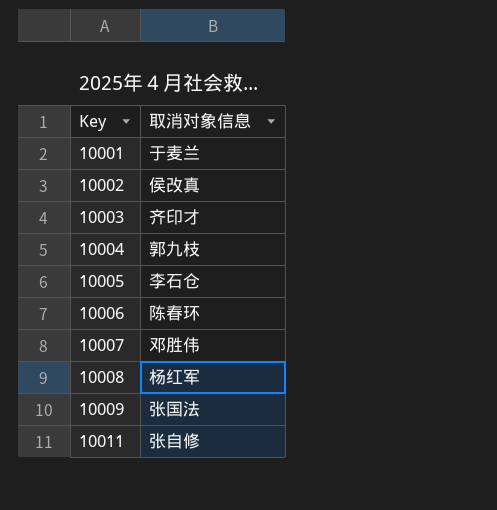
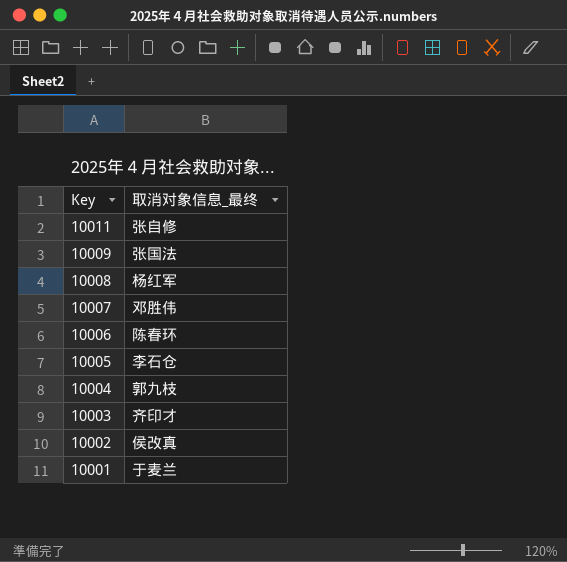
row order: Key ascending -> Key descending
column name: 取消对象信息 -> 取消对象信息_最终

